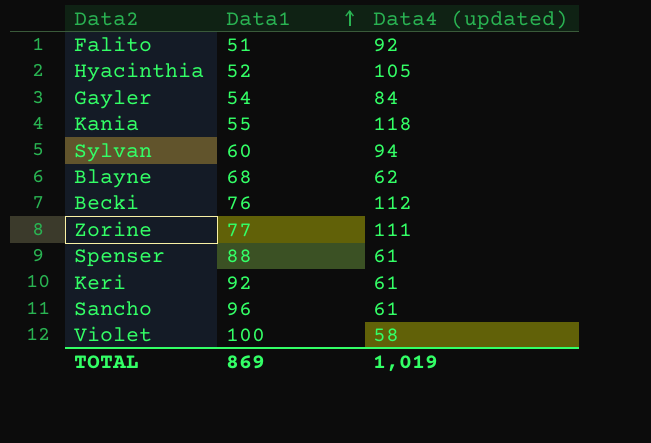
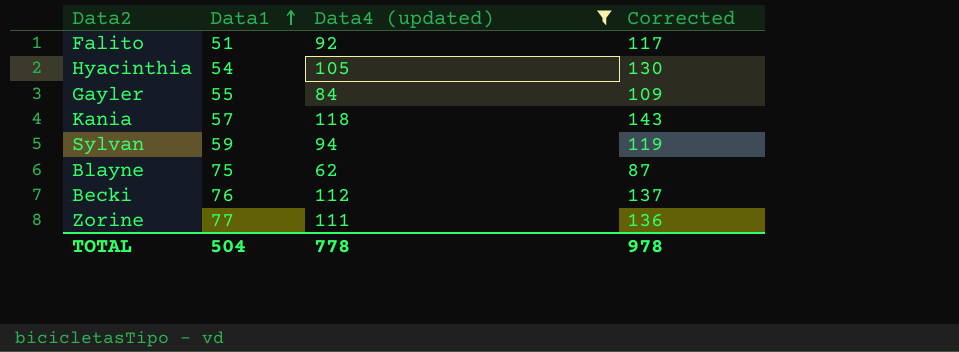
filter: none -> Data4 (updated) >= 62
column Corrected | formula: none -> [Data4 (updated)] + 25
Hyacinthia | Data1: 52 -> 54
Gayler | Data1: 54 -> 55
Kania | Data1: 55 -> 57
Sylvan | Data1: 60 -> 59
Blayne | Data1: 68 -> 75
TOTAL | Data1: 869 -> 504
TOTAL | Data4 (updated): 1,019 -> 778

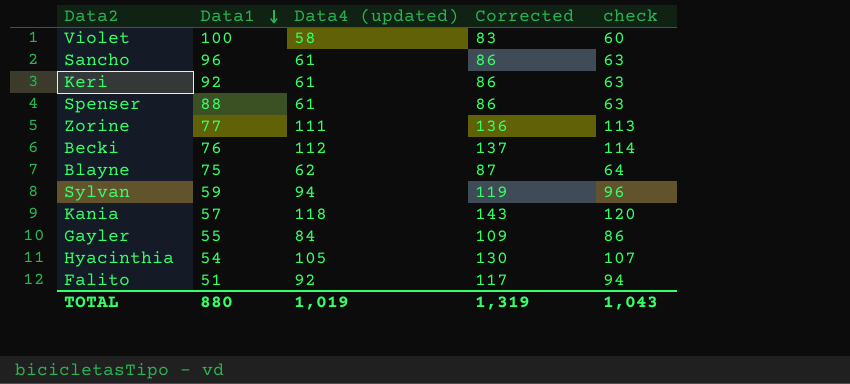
filter: Data4 (updated) >= 62 -> none
row order: Data1 ascending -> Data1 descending
column check | formula: none -> [Data4 (updated)] + 2
TOTAL | Data1: 504 -> 880
TOTAL | Data4 (updated): 778 -> 1,019
TOTAL | Corrected: 978 -> 1,319

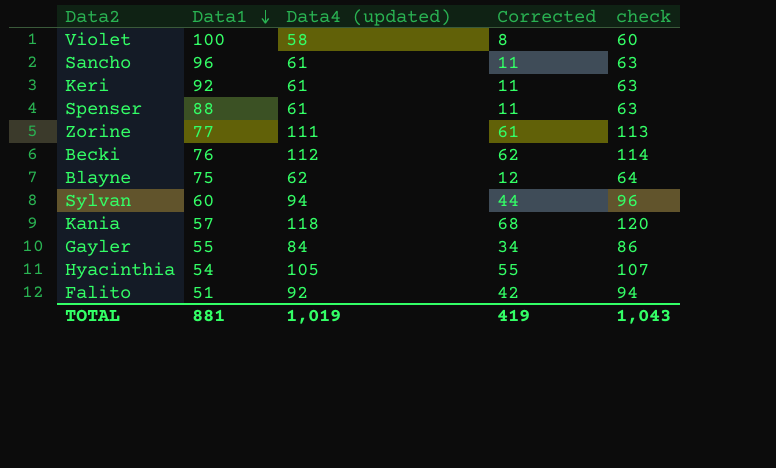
column Corrected | formula: [Data4 (updated)] + 25 -> [Data4 (updated)] - 50
Sylvan | Data1: 59 -> 60
TOTAL | Data1: 880 -> 881
TOTAL | Corrected: 1,319 -> 419

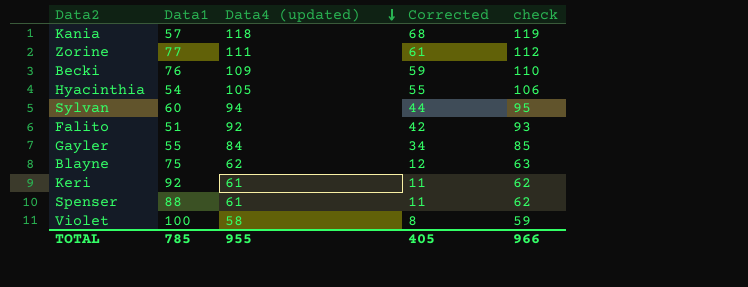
row order: Data1 descending -> Data4 (updated) descending
column check | formula: [Data4 (updated)] + 2 -> [Data4 (updated)] + 1
row Sancho: 96 | 61 | 11 | 63 -> none
Becki | Data4 (updated): 112 -> 109
Becki | Corrected: 62 -> 59
TOTAL | Data1: 881 -> 785
TOTAL | Data4 (updated): 1,019 -> 955
TOTAL | Corrected: 419 -> 405
TOTAL | check: 1,043 -> 966

